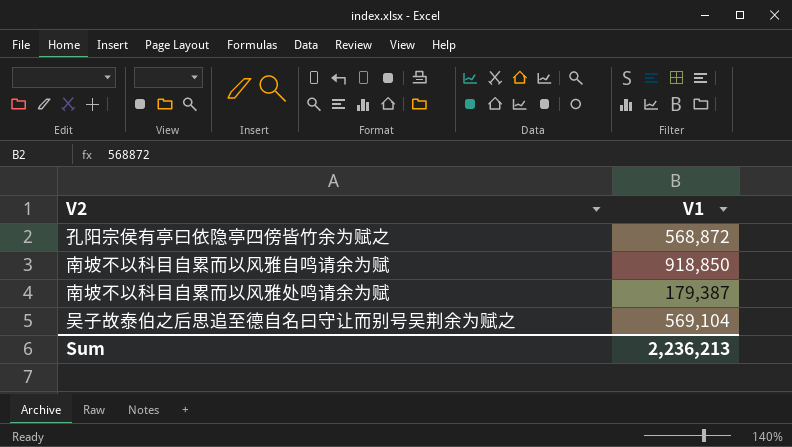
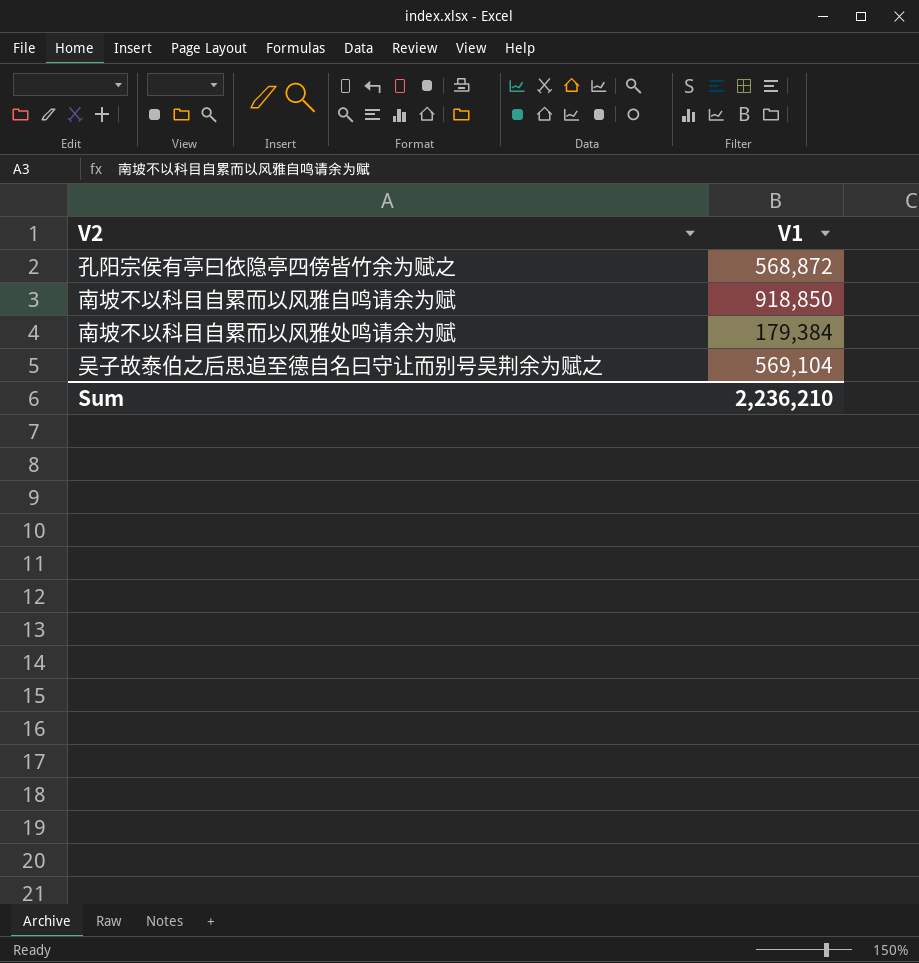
南坡不以科目自累而以风雅处鸣请余为赋 | V1: 179,387 -> 179,384
Sum | V1: 2,236,213 -> 2,236,210

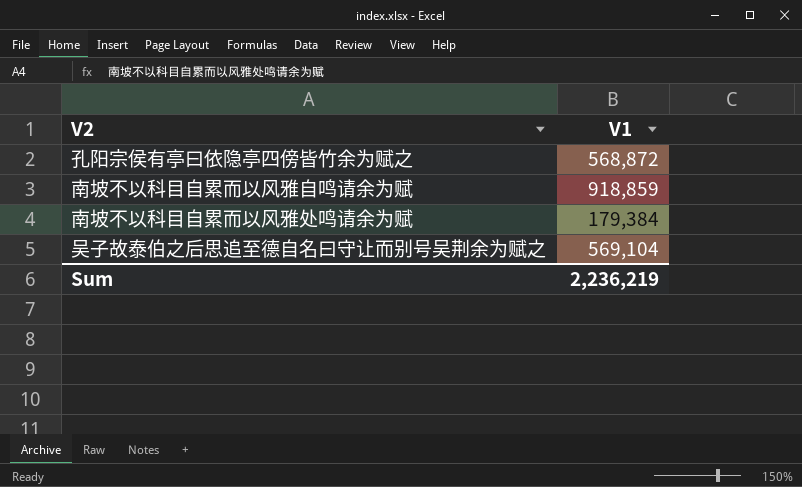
南坡不以科目自累而以风雅自鸣请余为赋 | V1: 918,850 -> 918,859
Sum | V1: 2,236,210 -> 2,236,219

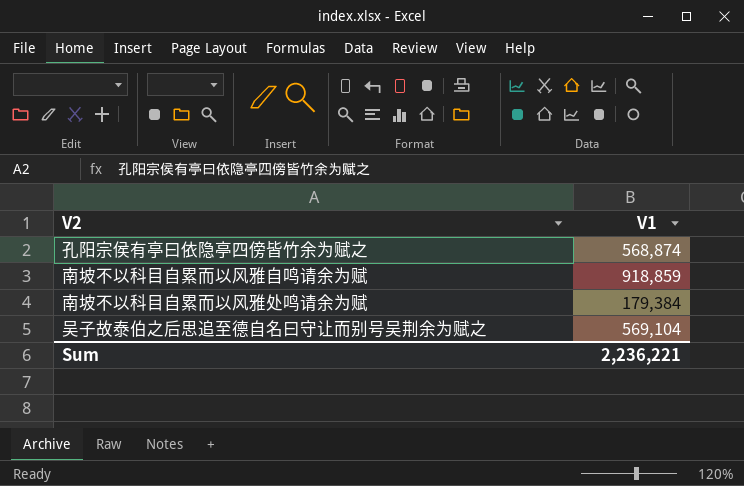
孔阳宗侯有亭曰依隐亭四傍皆竹余为赋之 | V1: 568,872 -> 568,874
Sum | V1: 2,236,219 -> 2,236,221

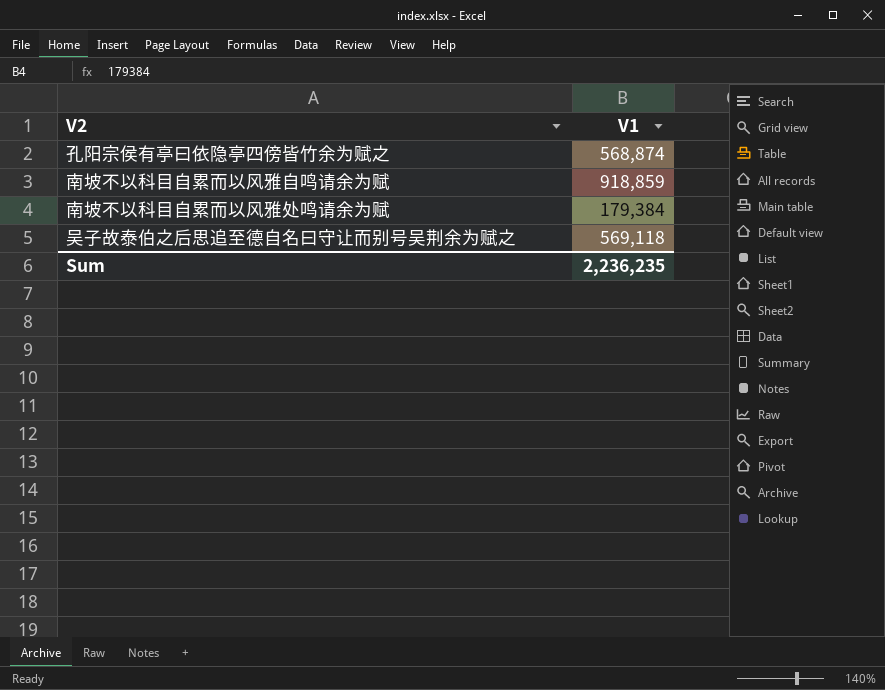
吴子故泰伯之后思追至德自名曰守让而别号吴荆余为赋之 | V1: 569,104 -> 569,118
Sum | V1: 2,236,221 -> 2,236,235

